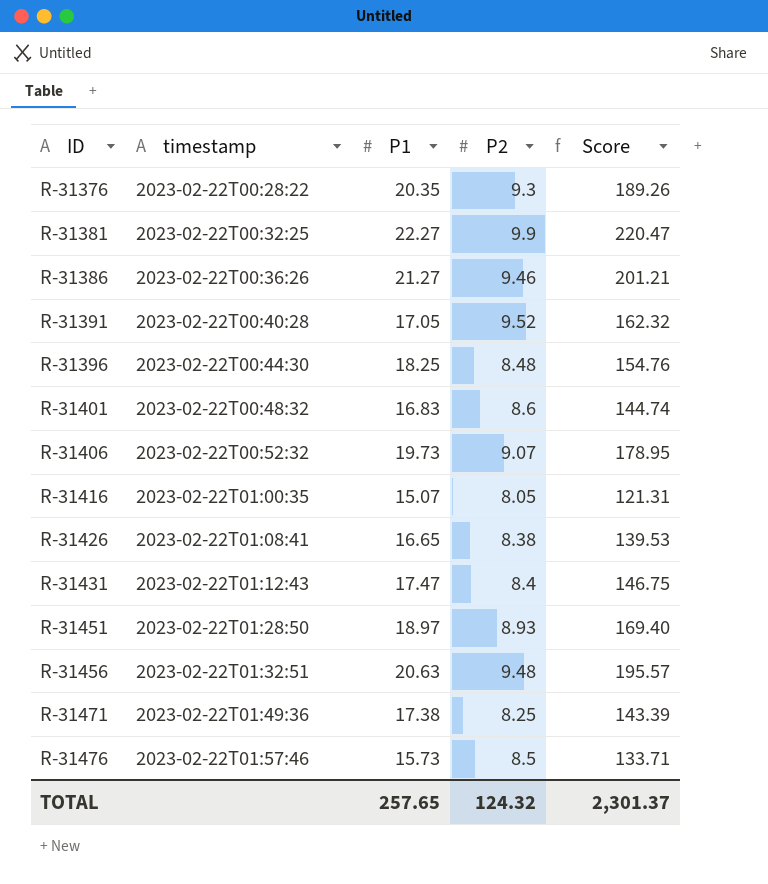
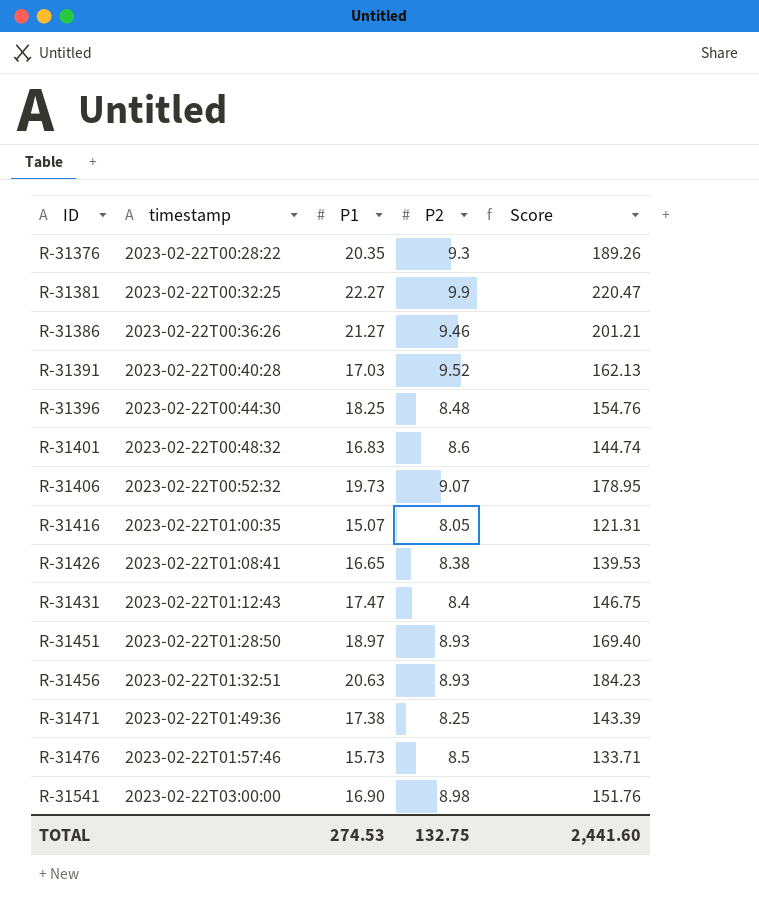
R-31391 | P1: 17.05 -> 17.03
R-31391 | Score: 162.32 -> 162.13
R-31456 | P2: 9.48 -> 8.93
R-31456 | Score: 195.57 -> 184.23
row R-31541: none -> 2023-02-22T03:00:00 | 16.90 | 8.98 | 151.76
TOTAL | P1: 257.65 -> 274.53
TOTAL | P2: 124.32 -> 132.75
TOTAL | Score: 2,301.37 -> 2,441.60

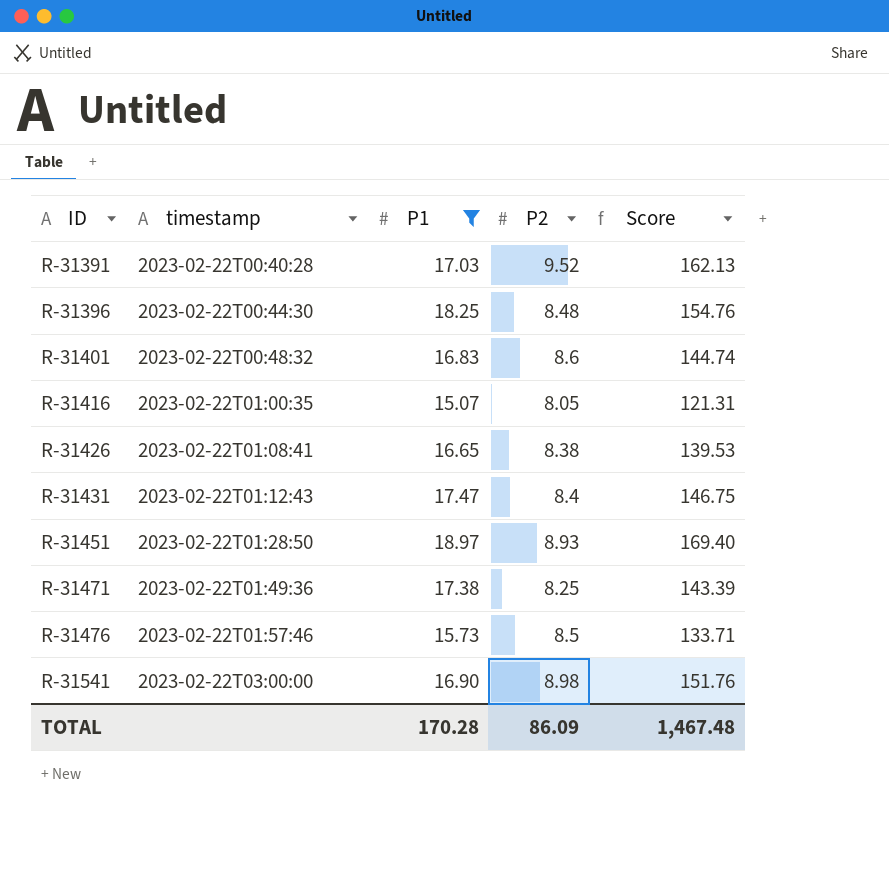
filter: none -> P1 <= 18.97
TOTAL | P1: 274.53 -> 170.28
TOTAL | P2: 132.75 -> 86.09
TOTAL | Score: 2,441.60 -> 1,467.48

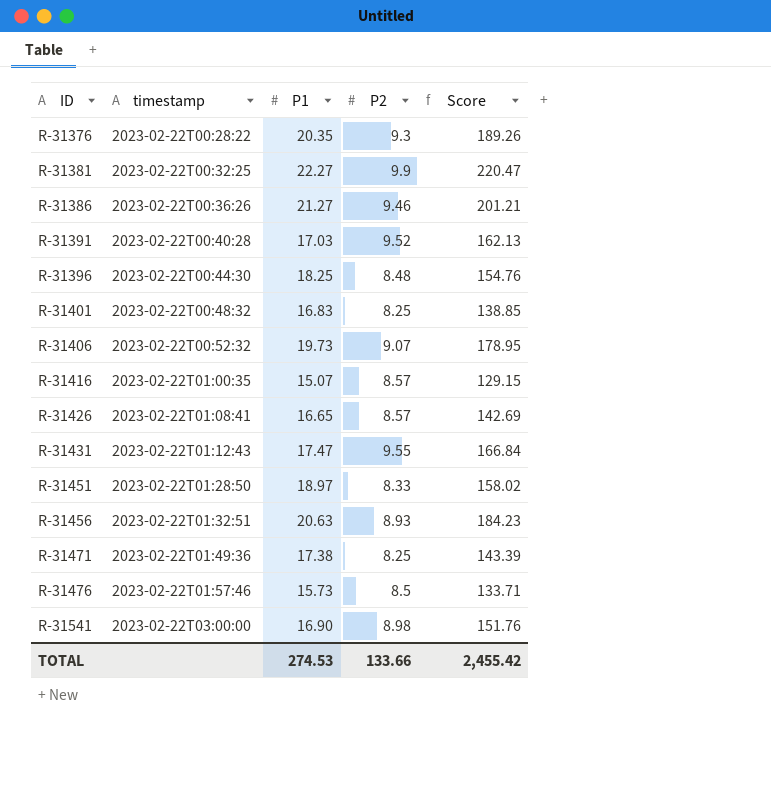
filter: P1 <= 18.97 -> none
R-31401 | P2: 8.6 -> 8.25
R-31401 | Score: 144.74 -> 138.85
R-31416 | P2: 8.05 -> 8.57
R-31416 | Score: 121.31 -> 129.15
R-31426 | P2: 8.38 -> 8.57
R-31426 | Score: 139.53 -> 142.69
R-31431 | P2: 8.4 -> 9.55
R-31431 | Score: 146.75 -> 166.84
R-31451 | P2: 8.93 -> 8.33
R-31451 | Score: 169.40 -> 158.02
TOTAL | P1: 170.28 -> 274.53
TOTAL | P2: 86.09 -> 133.66
TOTAL | Score: 1,467.48 -> 2,455.42

